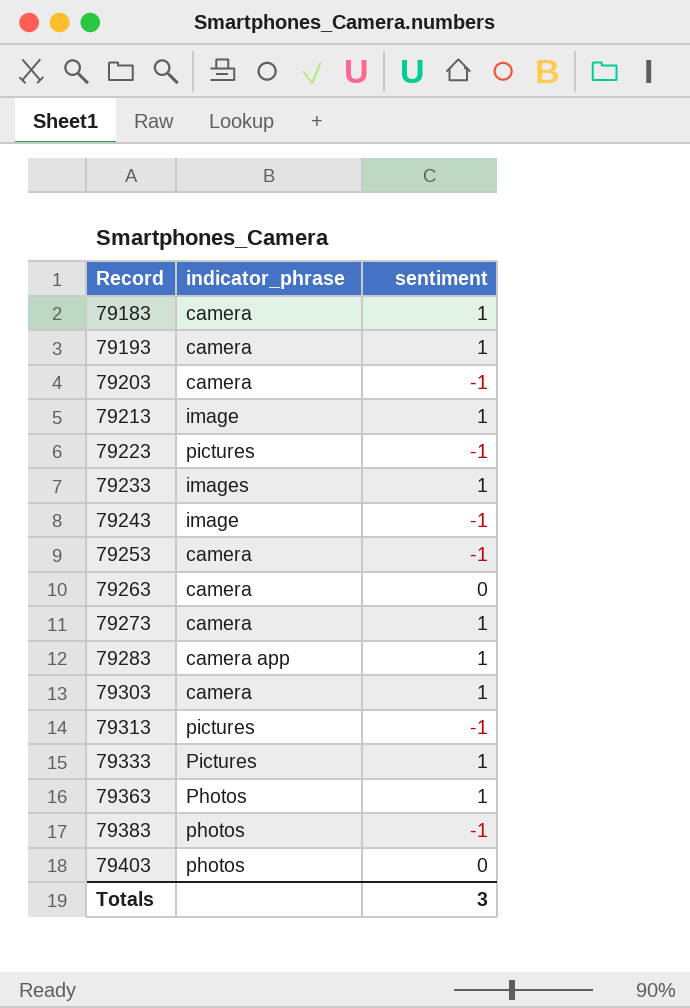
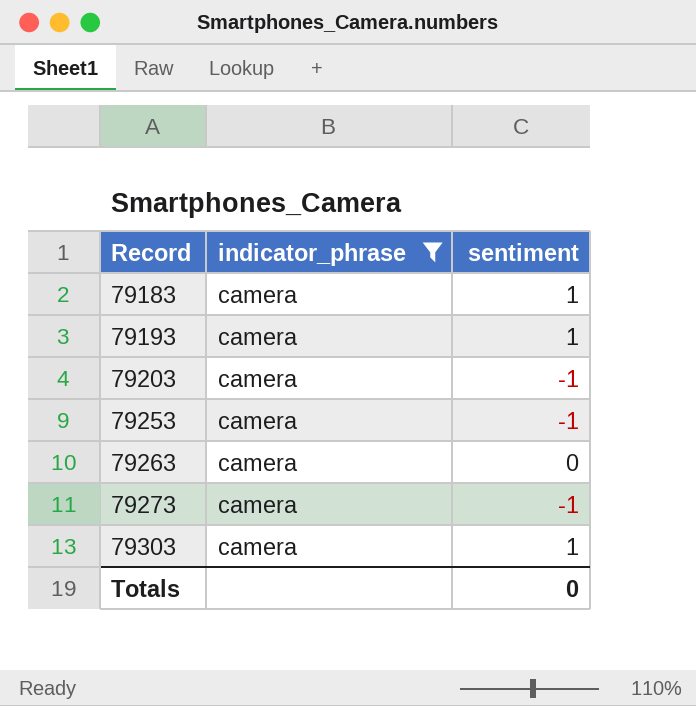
filter: none -> indicator_phrase = camera
79273 | sentiment: 1 -> -1
Totals | sentiment: 3 -> 0

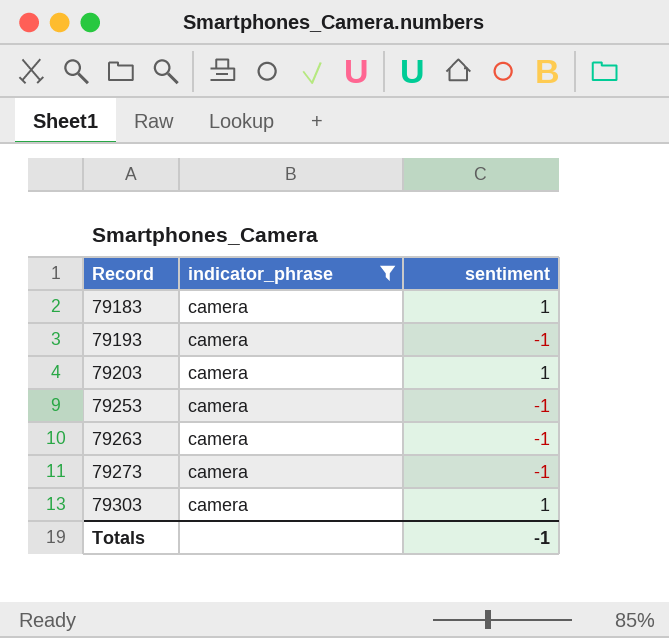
79193 | sentiment: 1 -> -1
79203 | sentiment: -1 -> 1
79263 | sentiment: 0 -> -1
Totals | sentiment: 0 -> -1

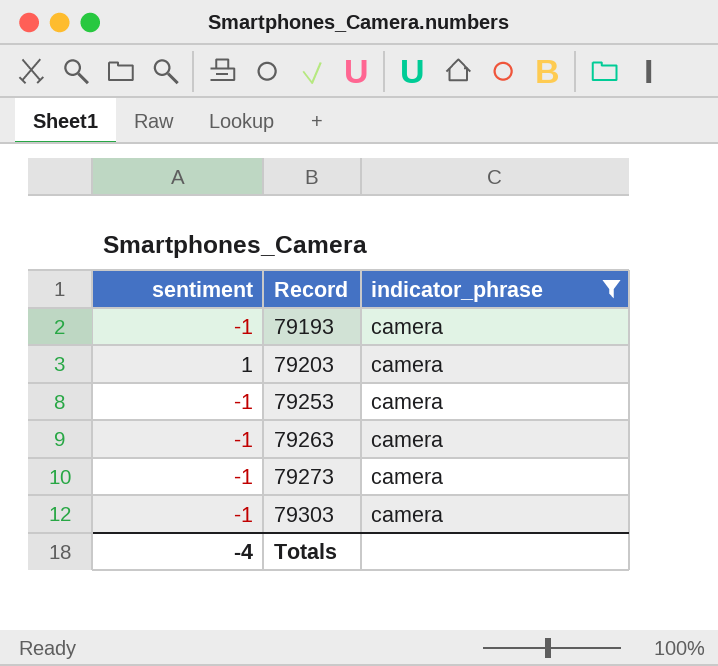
column sentiment | position: 3 -> 1
row 79183: camera | 1 -> none
79303 | sentiment: 1 -> -1
Totals | sentiment: -1 -> -4

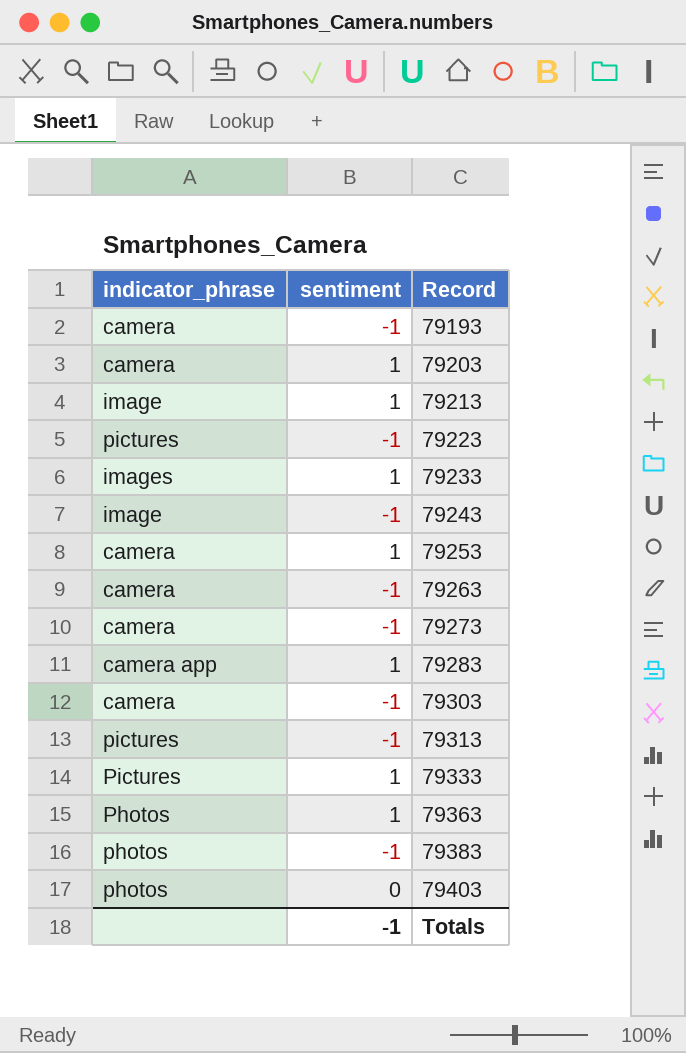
filter: indicator_phrase = camera -> none
column indicator_phrase | position: 3 -> 1
79253 | sentiment: -1 -> 1
Totals | sentiment: -4 -> -1

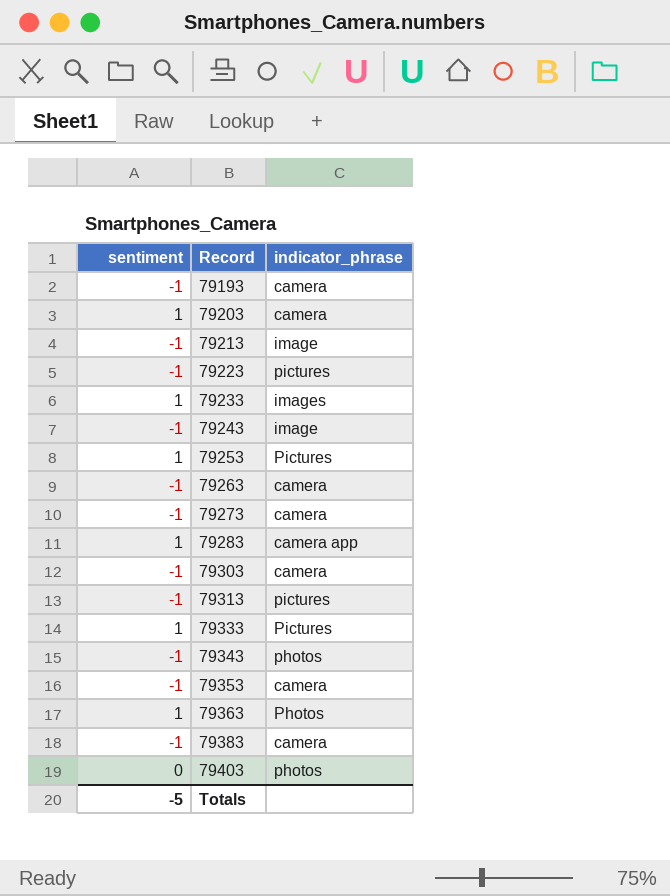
column indicator_phrase | position: 1 -> 3
79213 | sentiment: 1 -> -1
79253 | indicator_phrase: camera -> Pictures
row 79343: none -> -1 | photos
row 79353: none -> -1 | camera
79383 | indicator_phrase: photos -> camera
Totals | sentiment: -1 -> -5

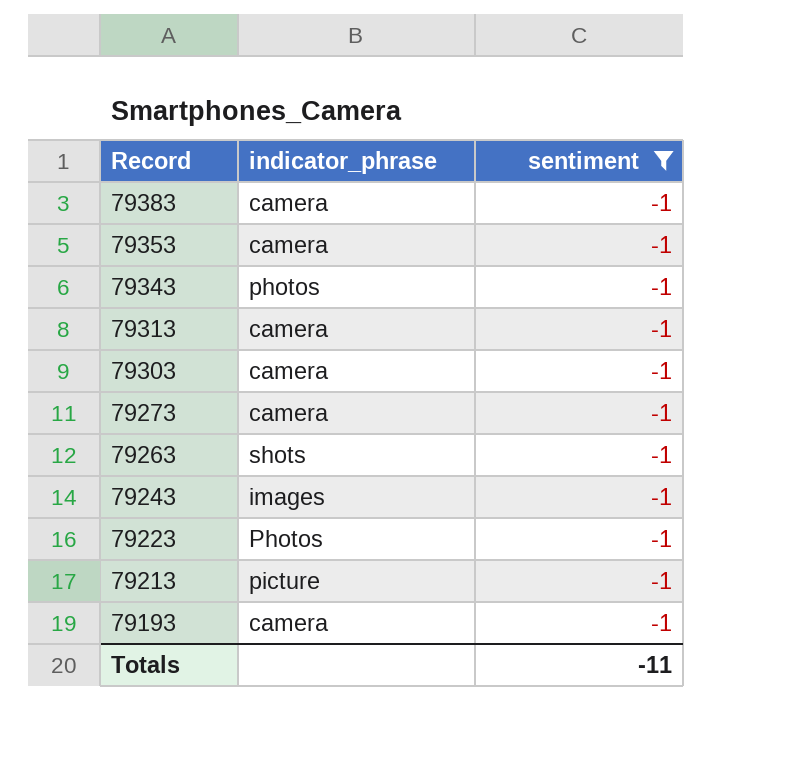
filter: none -> sentiment = -1
row order: Record ascending -> Record descending
column sentiment | position: 1 -> 3
79313 | indicator_phrase: pictures -> camera
79263 | indicator_phrase: camera -> shots
79243 | indicator_phrase: image -> images
79223 | indicator_phrase: pictures -> Photos
79213 | indicator_phrase: image -> picture
Totals | sentiment: -5 -> -11

